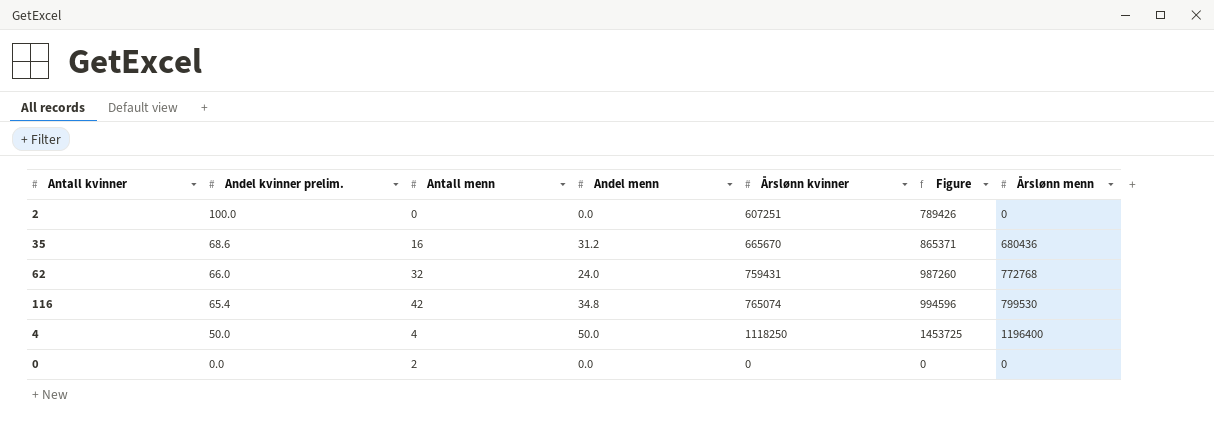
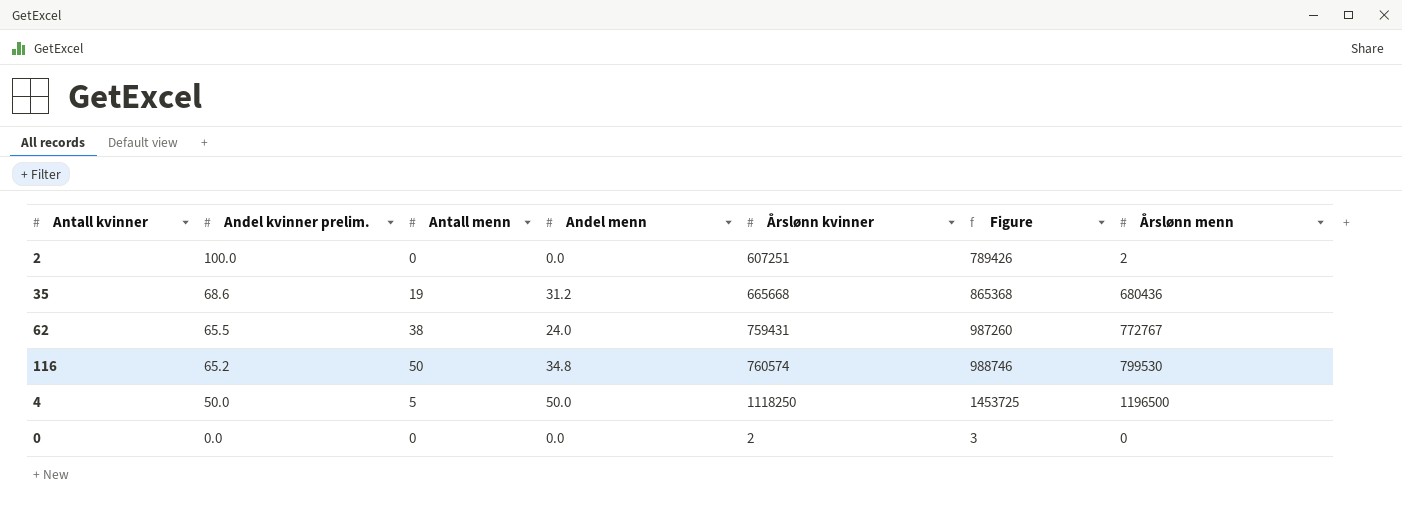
2 | Årslønn menn: 0 -> 2
35 | Antall menn: 16 -> 19
35 | Årslønn kvinner: 665670 -> 665668
35 | Figure: 865371 -> 865368
62 | Andel kvinner prelim.: 66.0 -> 65.5
62 | Antall menn: 32 -> 38
62 | Årslønn menn: 772768 -> 772767
116 | Andel kvinner prelim.: 65.4 -> 65.2
116 | Antall menn: 42 -> 50
116 | Årslønn kvinner: 765074 -> 760574
116 | Figure: 994596 -> 988746
4 | Antall menn: 4 -> 5
4 | Årslønn menn: 1196400 -> 1196500
0 | Antall menn: 2 -> 0
0 | Årslønn kvinner: 0 -> 2
0 | Figure: 0 -> 3

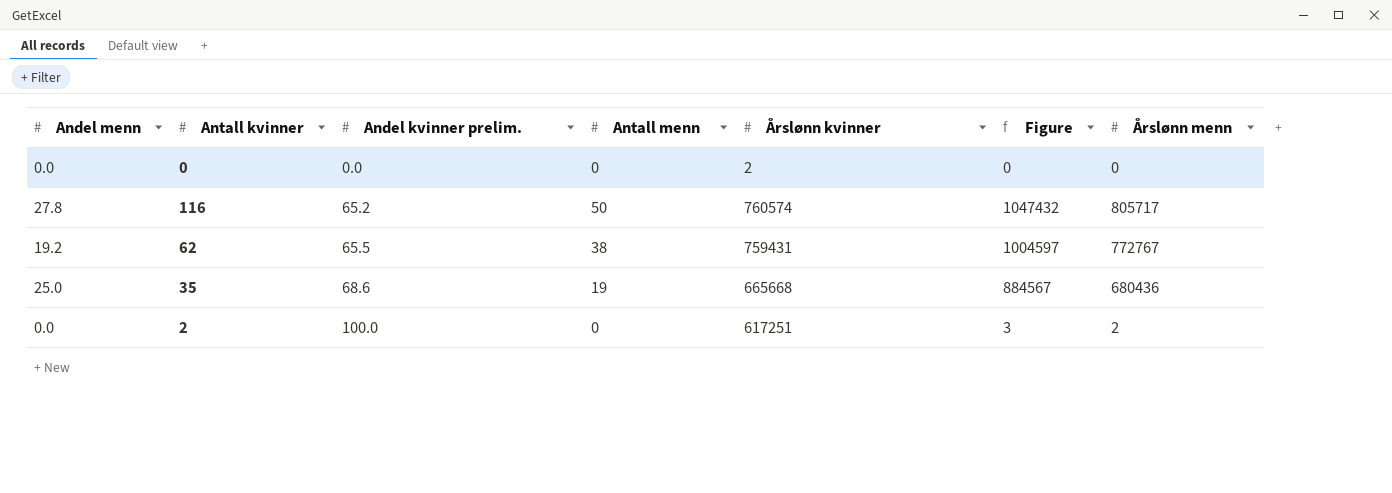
row order: Andel kvinner prelim. descending -> Andel kvinner prelim. ascending
column Andel menn | position: 4 -> 1
column Figure | formula: [Årslønn kvinner] * 1.3 -> [Årslønn menn] * 1.3
row 4: 50.0 | 5 | 50.0 | 1118250 | 1453725 | 1196500 -> none
116 | Andel menn: 34.8 -> 27.8
116 | Årslønn menn: 799530 -> 805717
62 | Andel menn: 24.0 -> 19.2
35 | Andel menn: 31.2 -> 25.0
2 | Årslønn kvinner: 607251 -> 617251

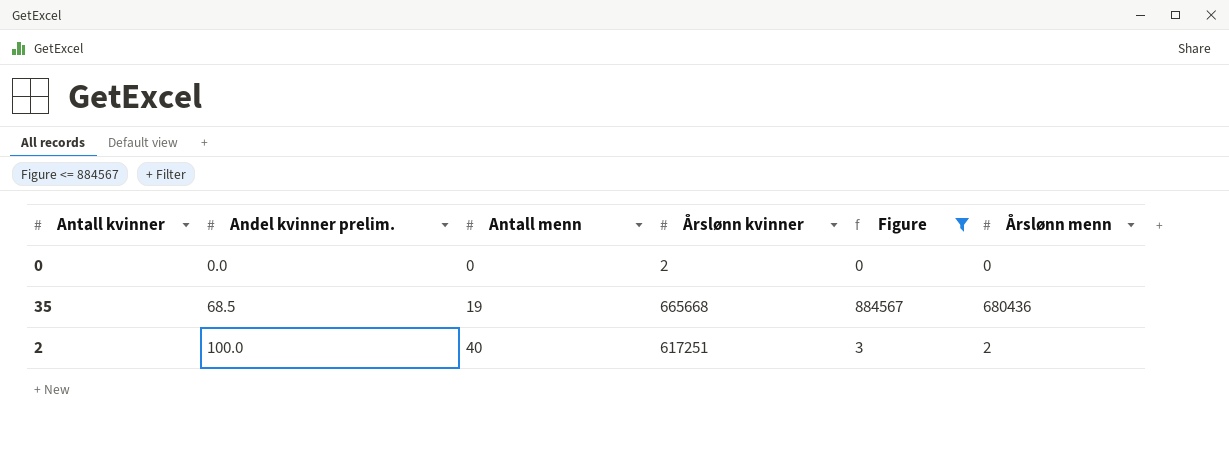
filter: none -> Figure <= 884567
column Andel menn | position: 1 -> none
35 | Andel kvinner prelim.: 68.6 -> 68.5
2 | Antall menn: 0 -> 40

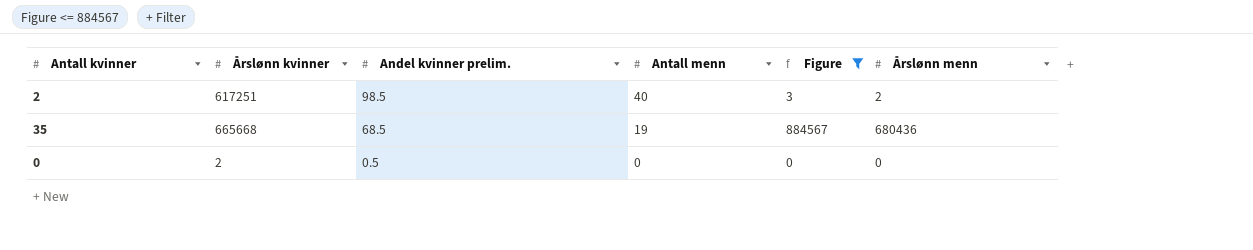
row order: Andel kvinner prelim. ascending -> Andel kvinner prelim. descending
column Årslønn kvinner | position: 4 -> 2
2 | Andel kvinner prelim.: 100.0 -> 98.5
0 | Andel kvinner prelim.: 0.0 -> 0.5

